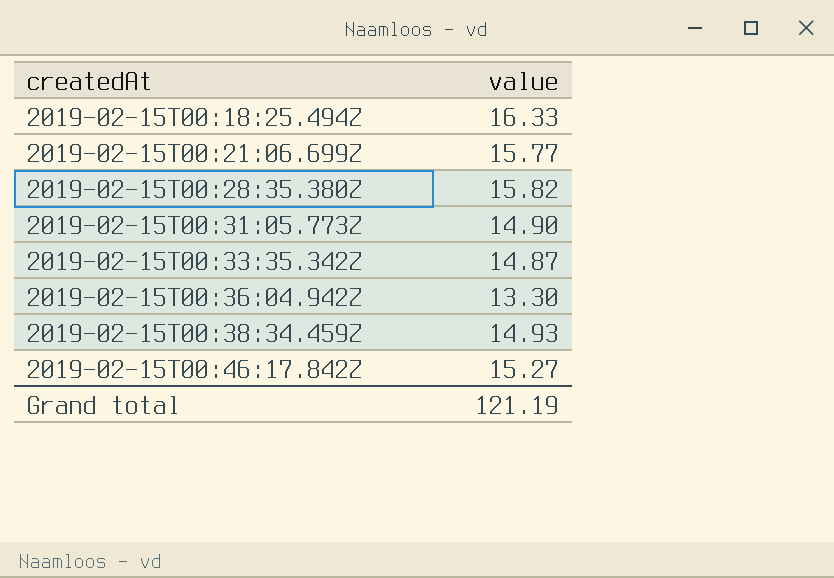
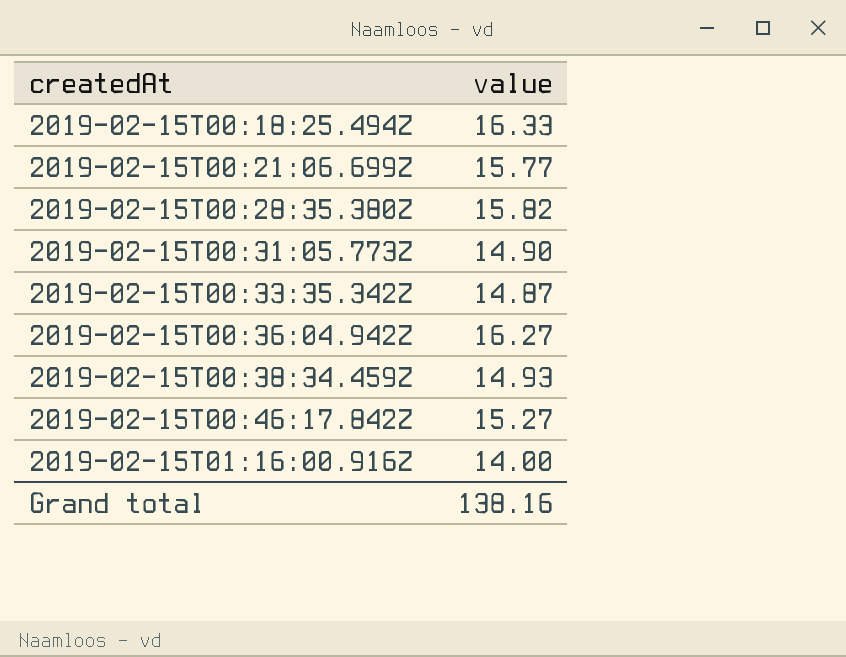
2019-02-15T00:36:04.942Z | value: 13.30 -> 16.27
row 2019-02-15T01:16:00.916Z: none -> 14.00
Grand total | value: 121.19 -> 138.16

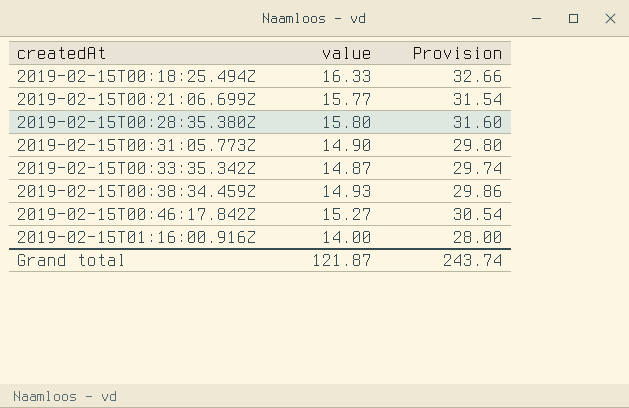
column Provision | formula: none -> [value] * 2
row 2019-02-15T00:36:04.942Z: 16.27 -> none
2019-02-15T00:28:35.380Z | value: 15.82 -> 15.80
Grand total | value: 138.16 -> 121.87

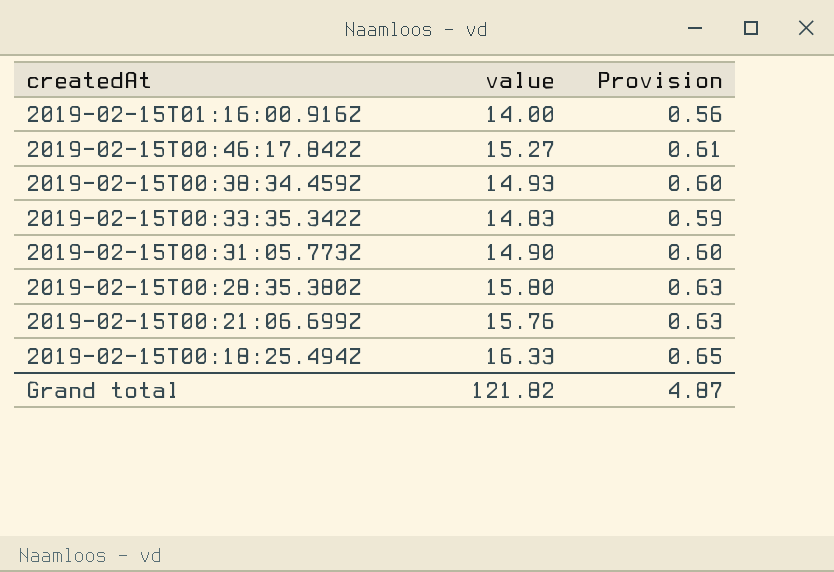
row order: createdAt ascending -> createdAt descending
column Provision | formula: [value] * 2 -> [value] * 0.04
2019-02-15T00:33:35.342Z | value: 14.87 -> 14.83
2019-02-15T00:21:06.699Z | value: 15.77 -> 15.76
Grand total | value: 121.87 -> 121.82
Grand total | Provision: 243.74 -> 4.87

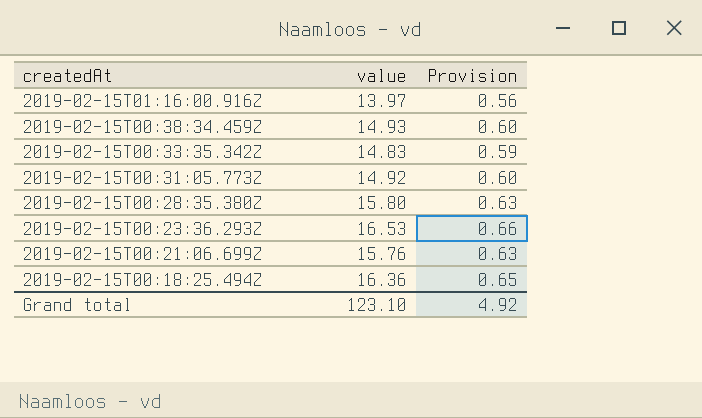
row 2019-02-15T00:46:17.842Z: 15.27 | 0.61 -> none
2019-02-15T01:16:00.916Z | value: 14.00 -> 13.97
2019-02-15T00:31:05.773Z | value: 14.90 -> 14.92
row 2019-02-15T00:23:36.293Z: none -> 16.53 | 0.66
2019-02-15T00:18:25.494Z | value: 16.33 -> 16.36
Grand total | value: 121.82 -> 123.10
Grand total | Provision: 4.87 -> 4.92

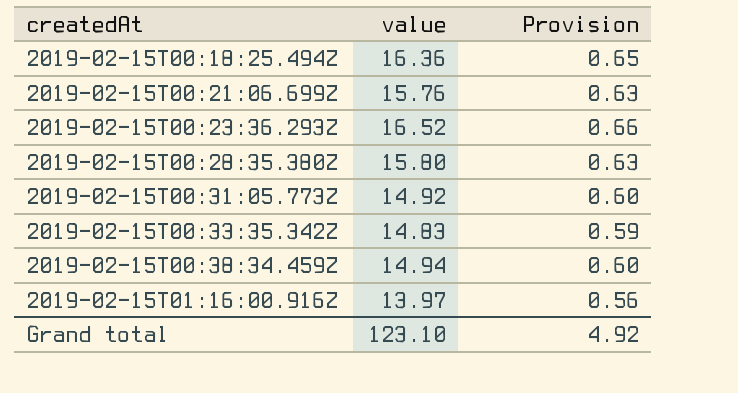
row order: createdAt descending -> createdAt ascending
2019-02-15T00:23:36.293Z | value: 16.53 -> 16.52
2019-02-15T00:38:34.459Z | value: 14.93 -> 14.94

